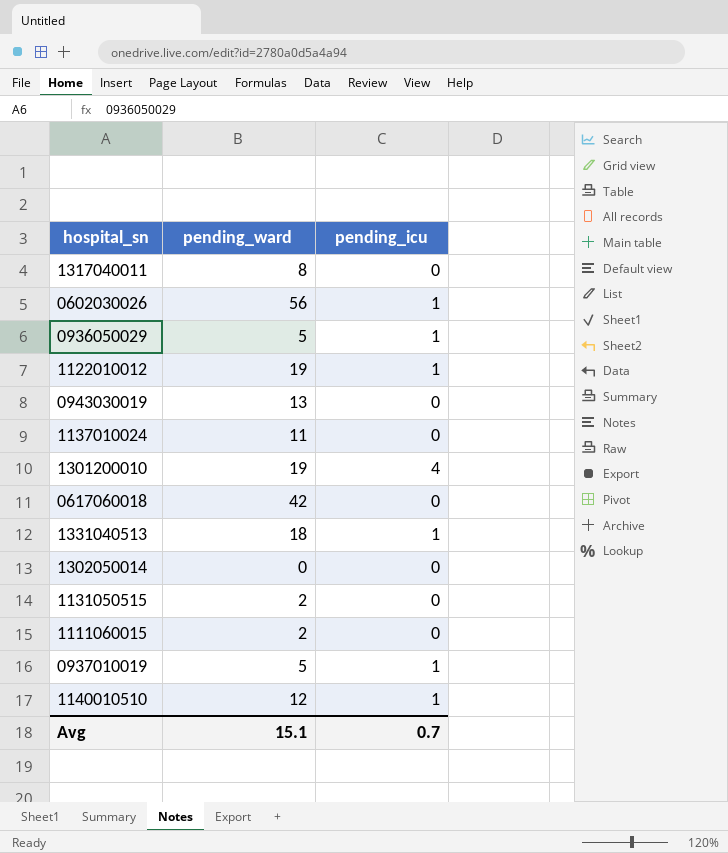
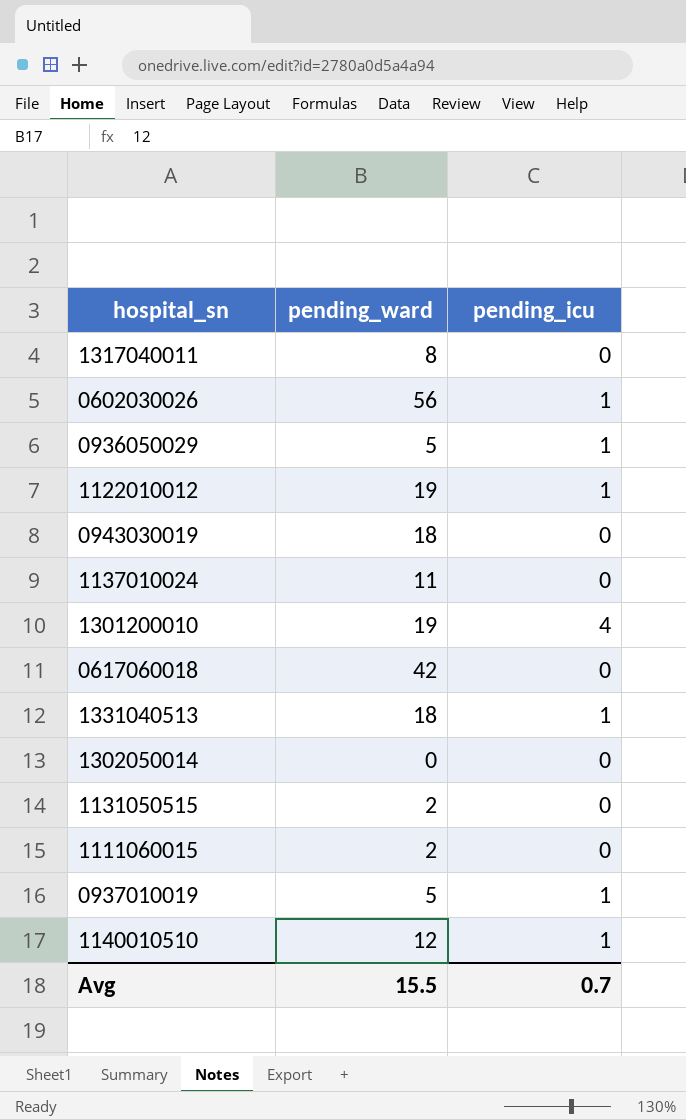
0943030019 | pending_ward: 13 -> 18
Avg | pending_ward: 15.1 -> 15.5

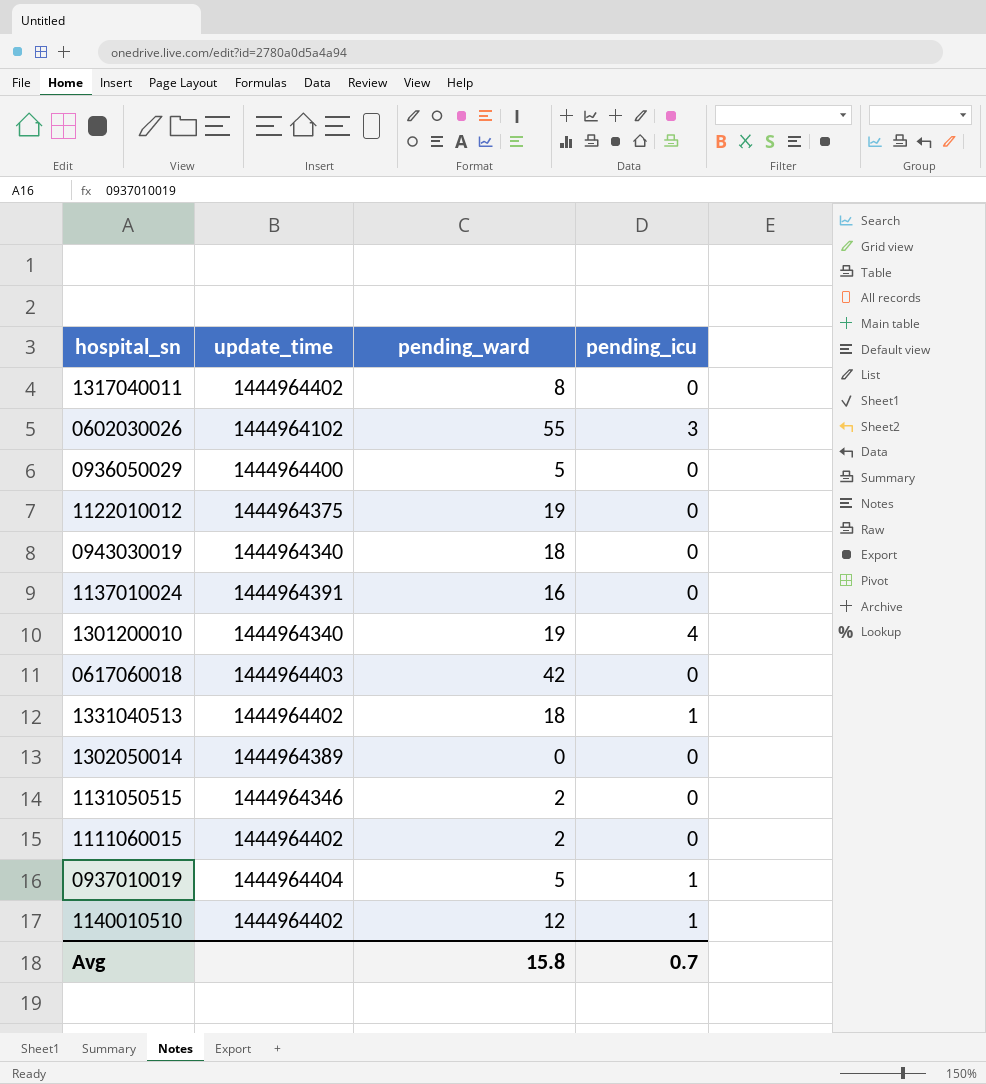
column update_time | position: none -> 2
0602030026 | pending_ward: 56 -> 55
0602030026 | pending_icu: 1 -> 3
0936050029 | pending_icu: 1 -> 0
1122010012 | pending_icu: 1 -> 0
1137010024 | pending_ward: 11 -> 16
Avg | pending_ward: 15.5 -> 15.8

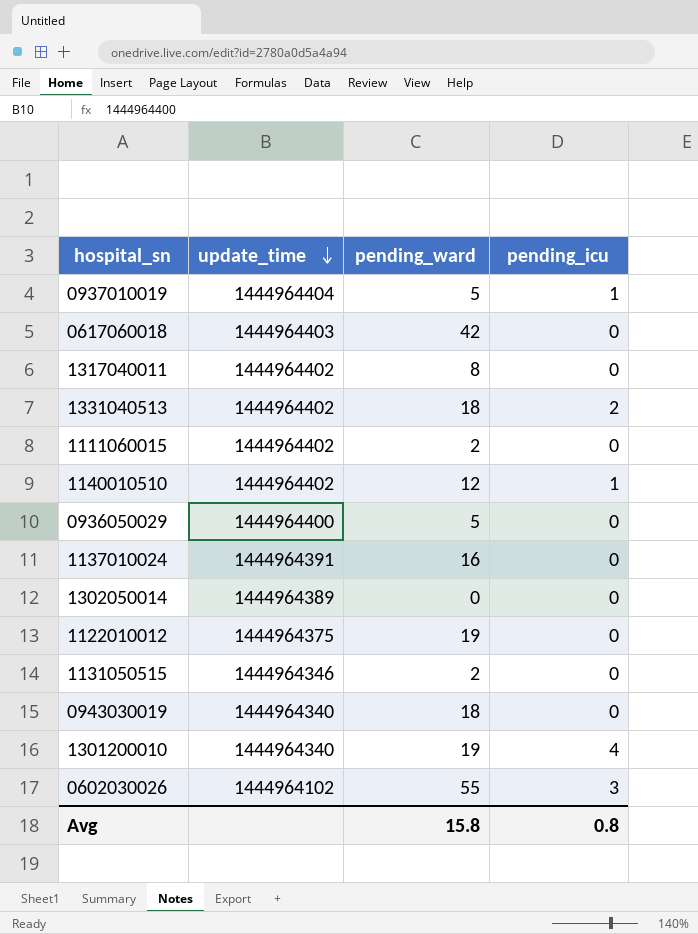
row order: none -> update_time descending
1331040513 | pending_icu: 1 -> 2
Avg | pending_icu: 0.7 -> 0.8

